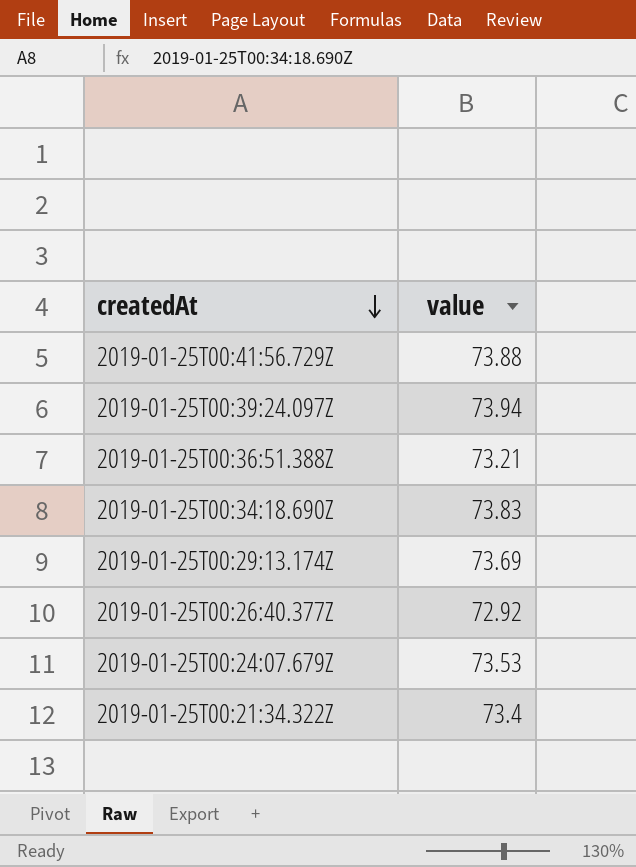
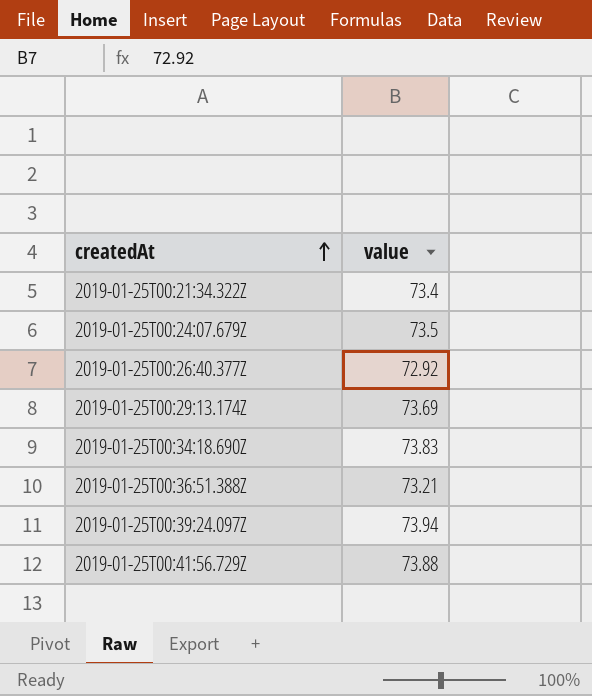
row order: createdAt descending -> createdAt ascending
2019-01-25T00:24:07.679Z | value: 73.53 -> 73.5

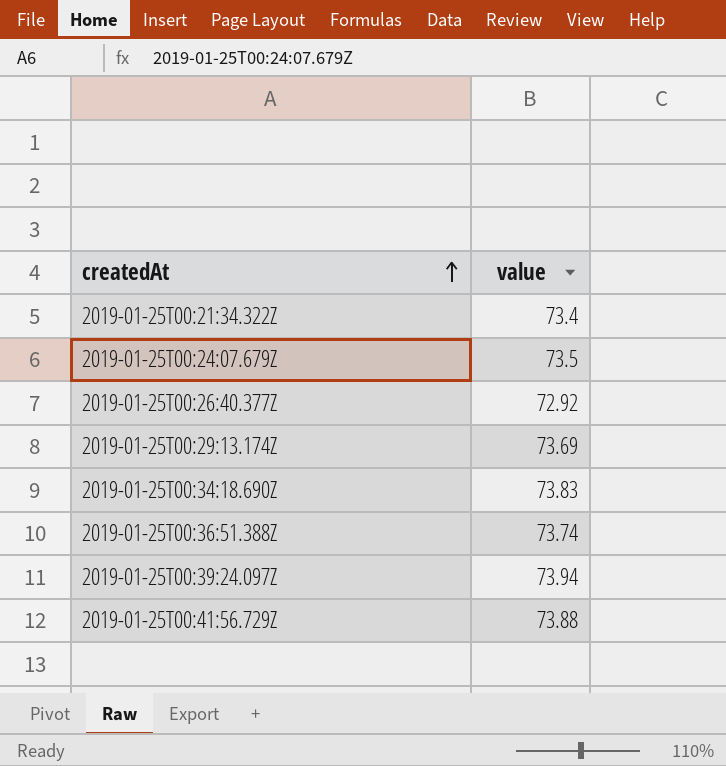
2019-01-25T00:36:51.388Z | value: 73.21 -> 73.74

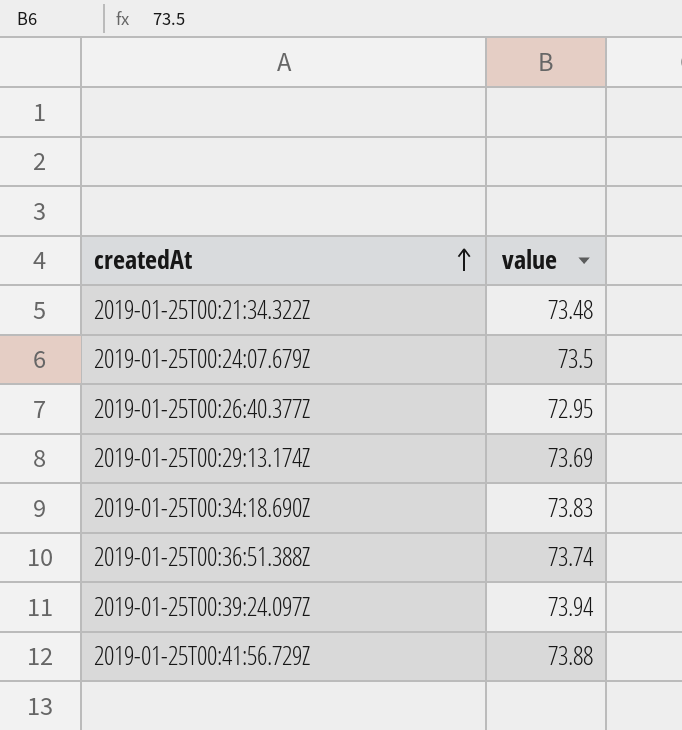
2019-01-25T00:21:34.322Z | value: 73.4 -> 73.48
2019-01-25T00:26:40.377Z | value: 72.92 -> 72.95

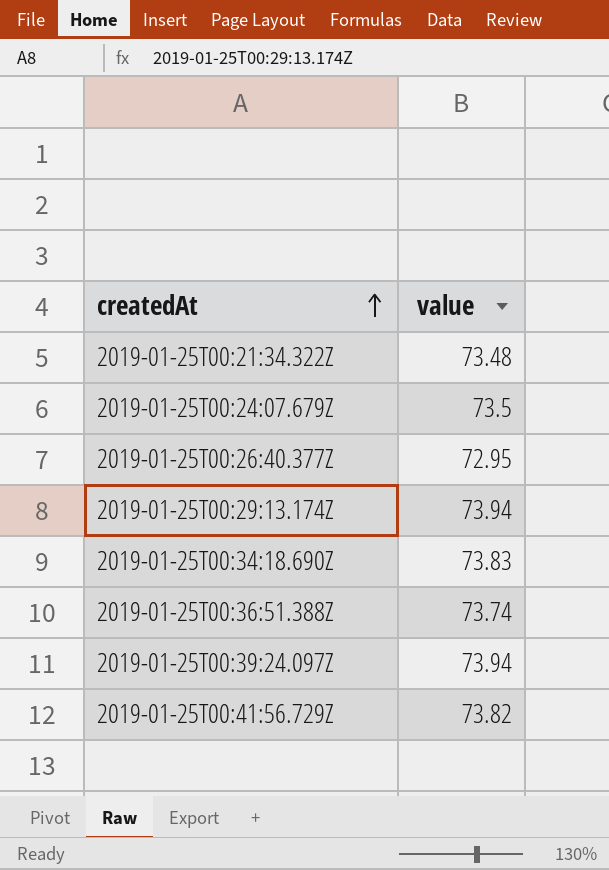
2019-01-25T00:29:13.174Z | value: 73.69 -> 73.94
2019-01-25T00:41:56.729Z | value: 73.88 -> 73.82

